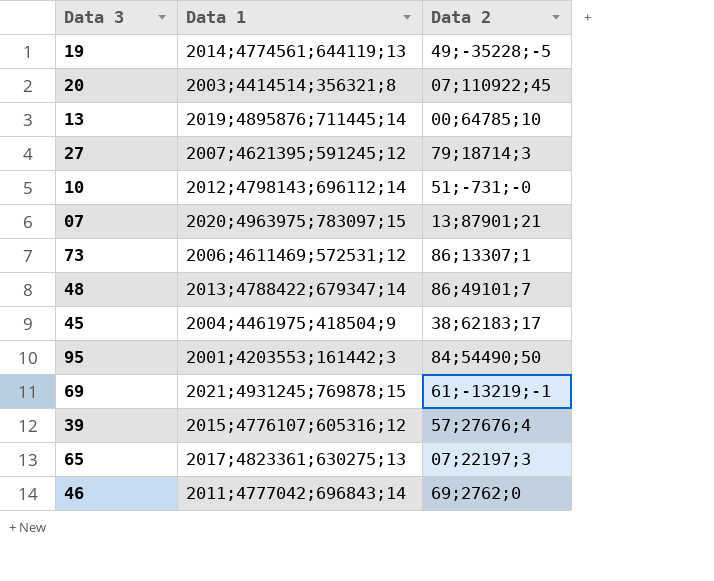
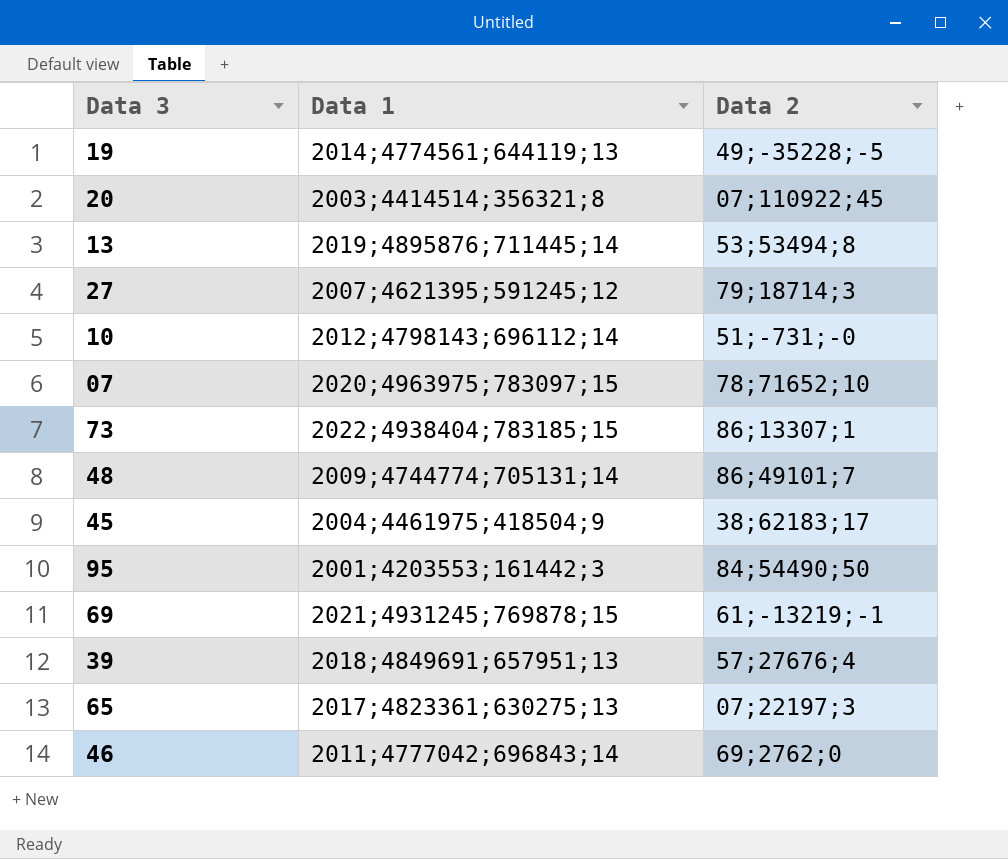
13 | Data 2: 00;64785;10 -> 53;53494;8
07 | Data 2: 13;87901;21 -> 78;71652;10
73 | Data 1: 2006;4611469;572531;12 -> 2022;4938404;783185;15
48 | Data 1: 2013;4788422;679347;14 -> 2009;4744774;705131;14
39 | Data 1: 2015;4776107;605316;12 -> 2018;4849691;657951;13

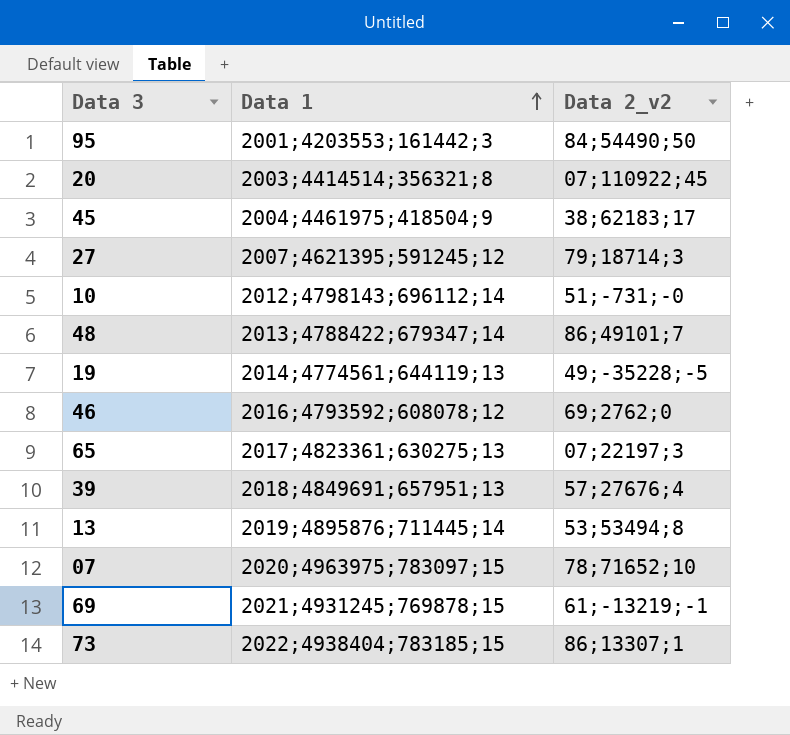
row order: none -> Data 1 ascending
column name: Data 2 -> Data 2_v2
48 | Data 1: 2009;4744774;705131;14 -> 2013;4788422;679347;14
46 | Data 1: 2011;4777042;696843;14 -> 2016;4793592;608078;12

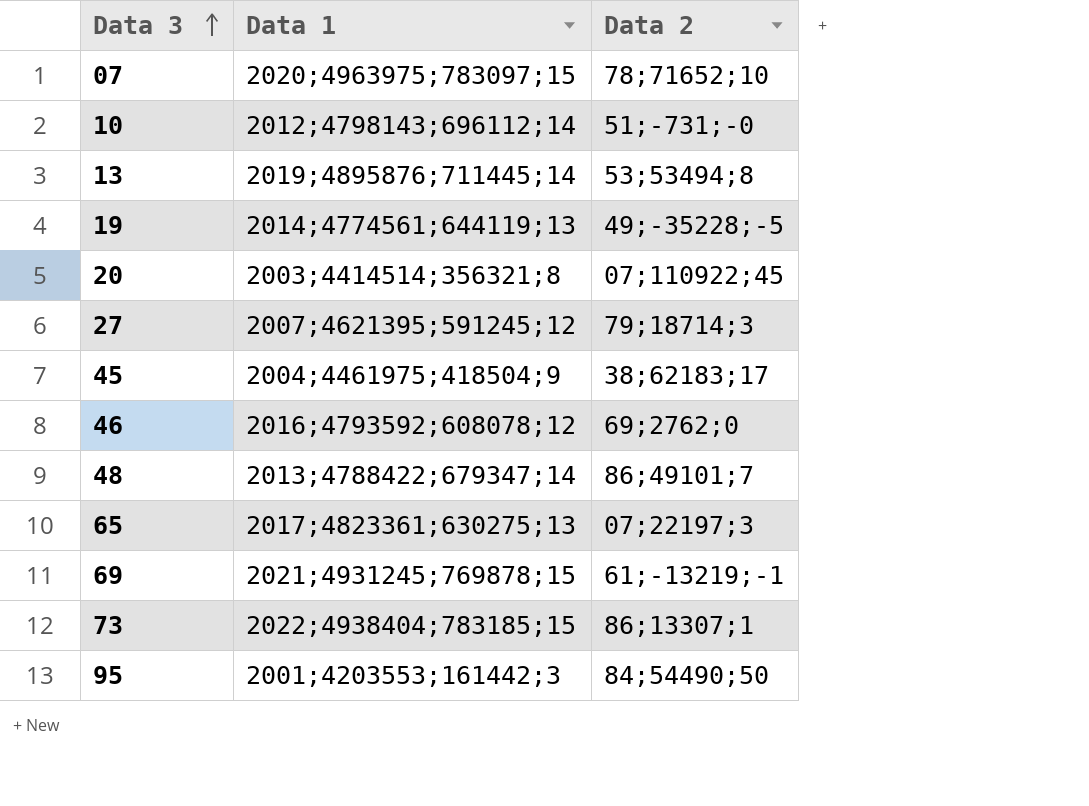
row order: Data 1 ascending -> Data 3 ascending
column name: Data 2_v2 -> Data 2
row 39: 2018;4849691;657951;13 | 57;27676;4 -> none

